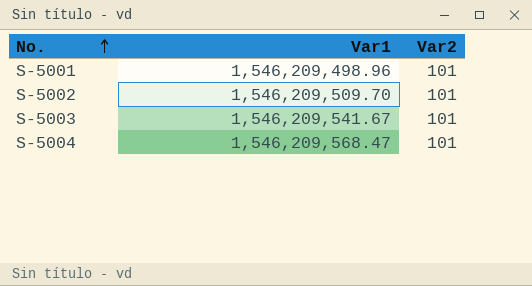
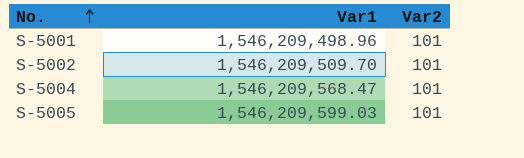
row S-5003: 1,546,209,541.67 | 101 -> none
row S-5005: none -> 1,546,209,599.03 | 101

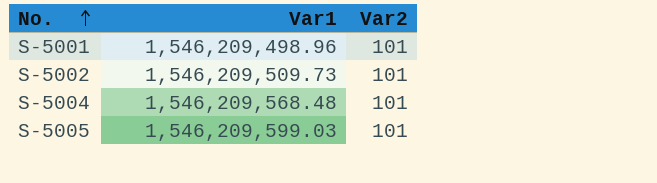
S-5002 | Var1: 1,546,209,509.70 -> 1,546,209,509.73
S-5004 | Var1: 1,546,209,568.47 -> 1,546,209,568.48

